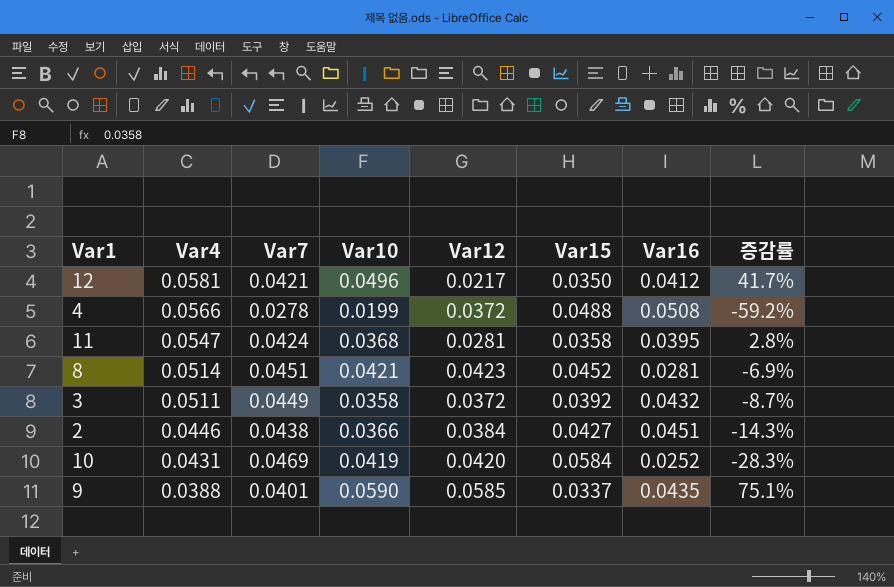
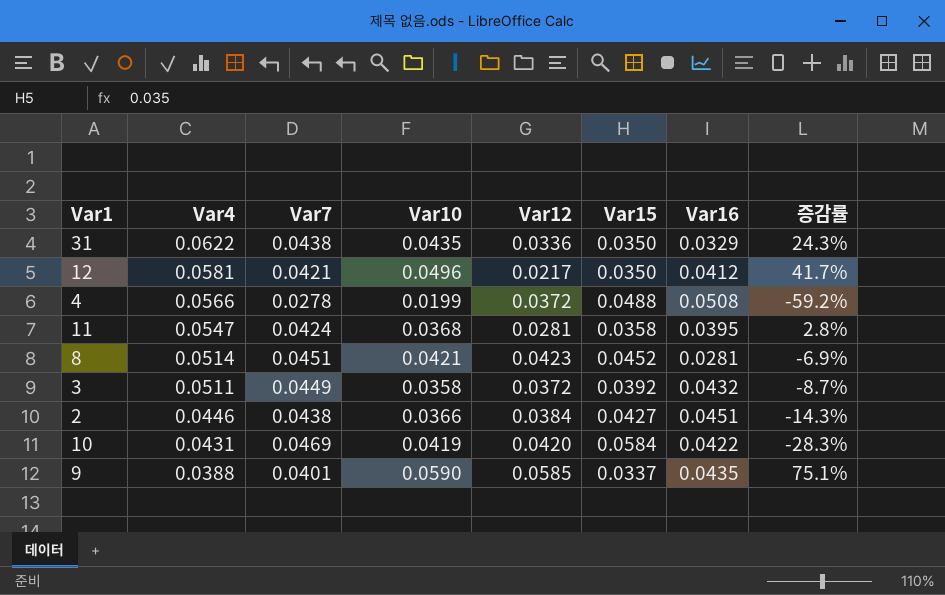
row 31: none -> 0.0622 | 0.0438 | 0.0435 | 0.0336 | 0.0350 | 0.0329 | 24.3%
10 | Var16: 0.0252 -> 0.0422

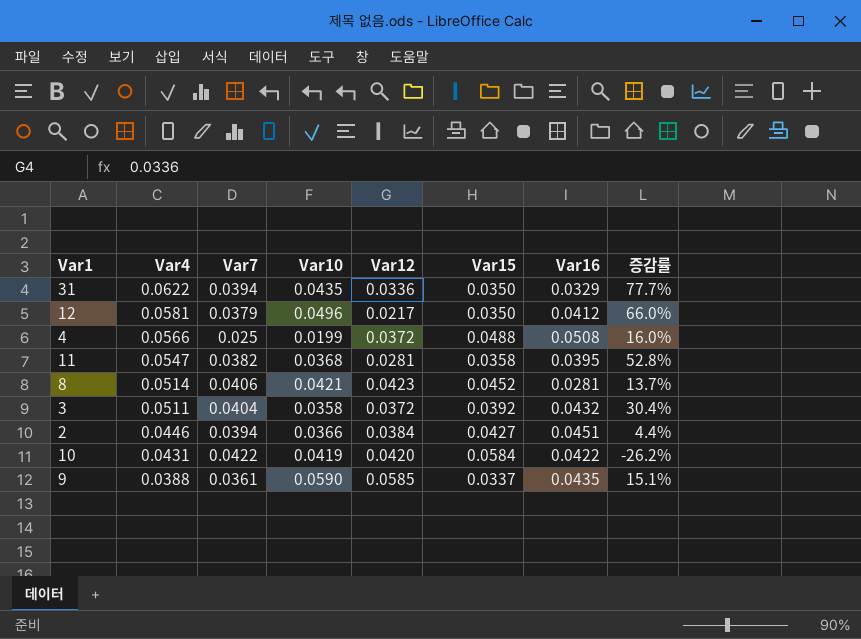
column 증감률 | formula: ([Var10] - [Var15]) / [Var15] -> ([Var4] - [Var15]) / [Var15]
31 | Var7: 0.0438 -> 0.0394
12 | Var7: 0.0421 -> 0.0379
4 | Var7: 0.0278 -> 0.025
11 | Var7: 0.0424 -> 0.0382
8 | Var7: 0.0451 -> 0.0406
3 | Var7: 0.0449 -> 0.0404
2 | Var7: 0.0438 -> 0.0394
10 | Var7: 0.0469 -> 0.0422
9 | Var7: 0.0401 -> 0.0361

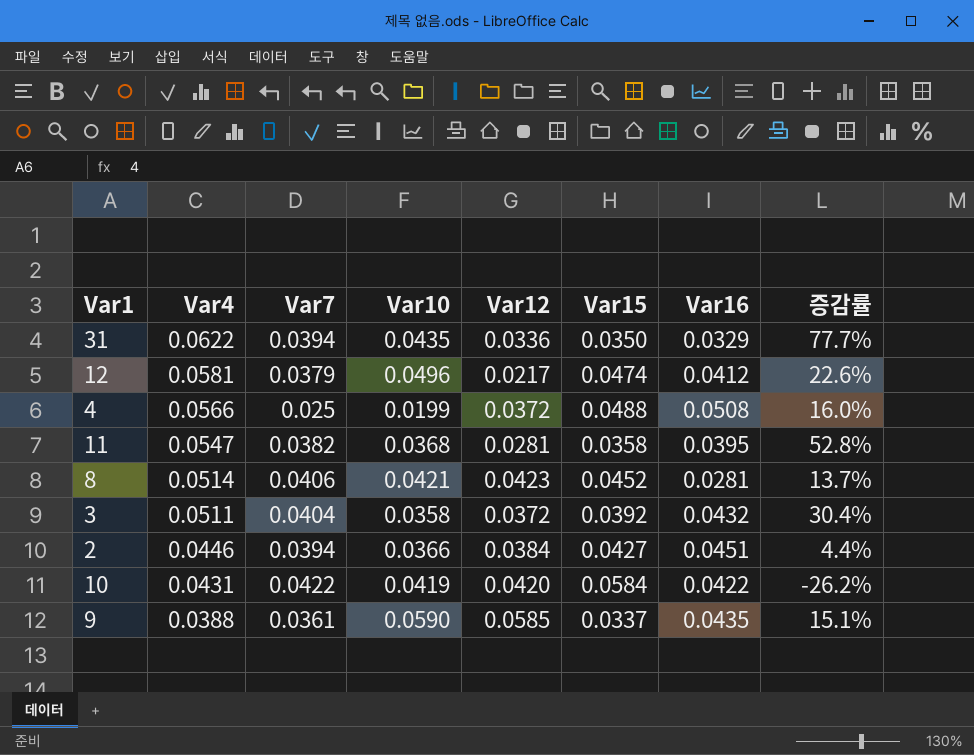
12 | Var15: 0.0350 -> 0.0474
12 | 증감률: 66.0% -> 22.6%

